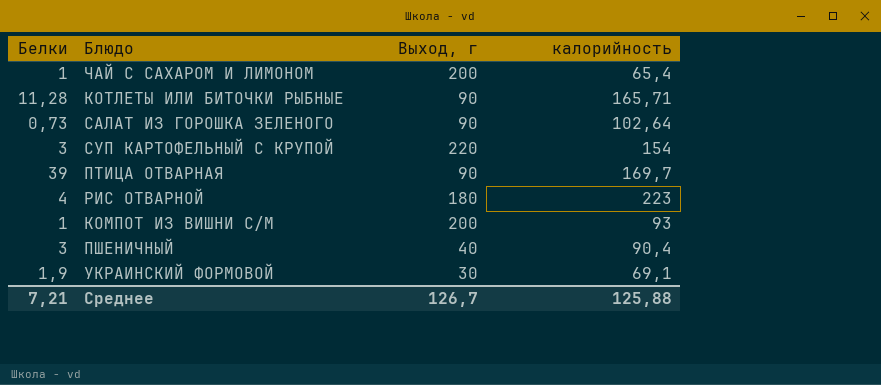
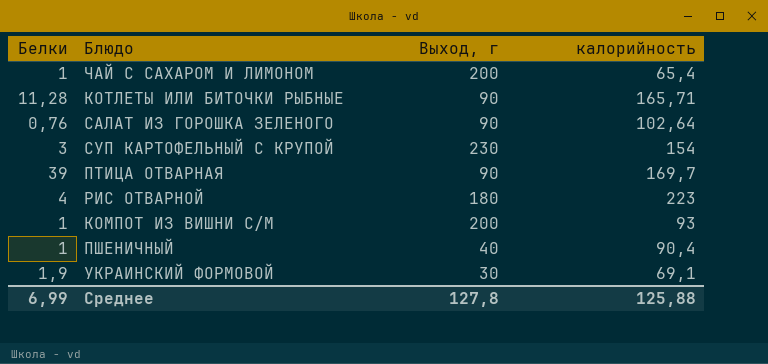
САЛАТ ИЗ ГОРОШКА ЗЕЛЕНОГО | Белки: 0,73 -> 0,76
СУП КАРТОФЕЛЬНЫЙ С КРУПОЙ | Выход, г: 220 -> 230
ПШЕНИЧНЫЙ | Белки: 3 -> 1
Среднее | Белки: 7,21 -> 6,99
Среднее | Выход, г: 126,7 -> 127,8

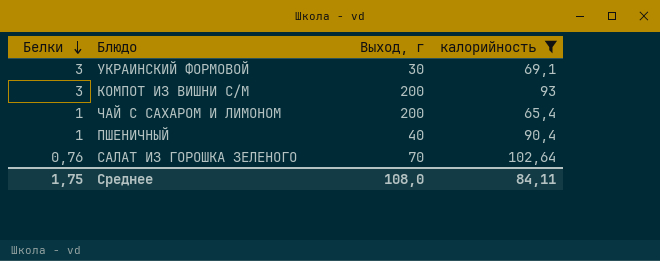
filter: none -> калорийность <= 102,64
row order: none -> Белки descending
УКРАИНСКИЙ ФОРМОВОЙ | Белки: 1,9 -> 3
КОМПОТ ИЗ ВИШНИ С/М | Белки: 1 -> 3
САЛАТ ИЗ ГОРОШКА ЗЕЛЕНОГО | Выход, г: 90 -> 70
Среднее | Белки: 6,99 -> 1,75
Среднее | Выход, г: 127,8 -> 108,0
Среднее | калорийность: 125,88 -> 84,11

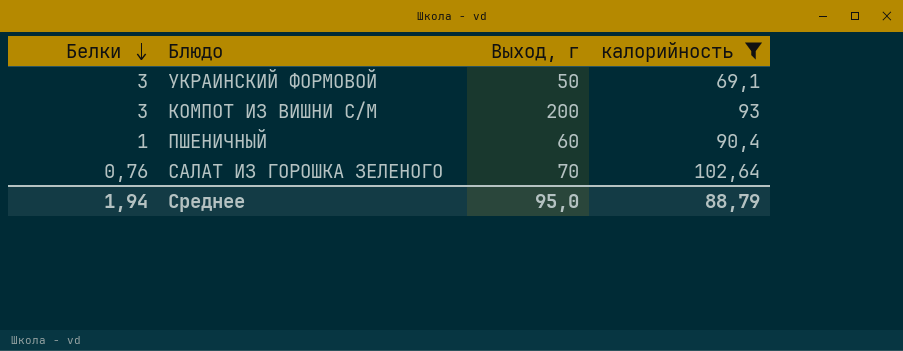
row ЧАЙ С САХАРОМ И ЛИМОНОМ: 1 | 200 | 65,4 -> none
УКРАИНСКИЙ ФОРМОВОЙ | Выход, г: 30 -> 50
ПШЕНИЧНЫЙ | Выход, г: 40 -> 60
Среднее | Белки: 1,75 -> 1,94
Среднее | Выход, г: 108,0 -> 95,0
Среднее | калорийность: 84,11 -> 88,79

